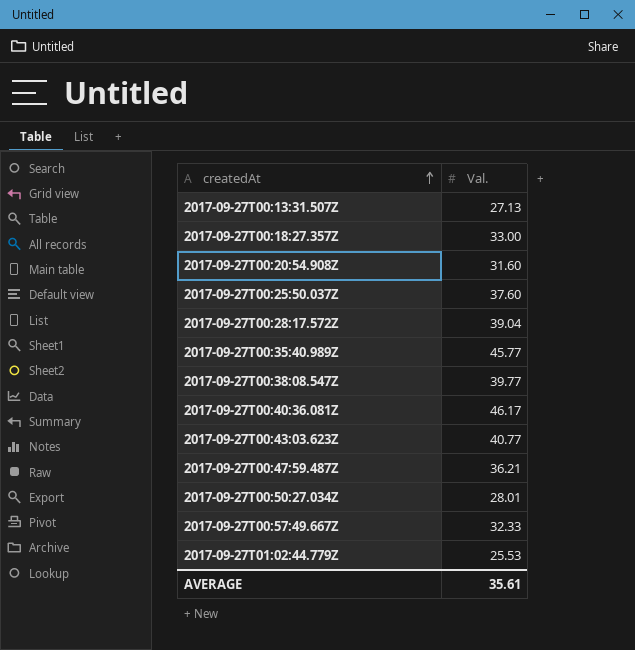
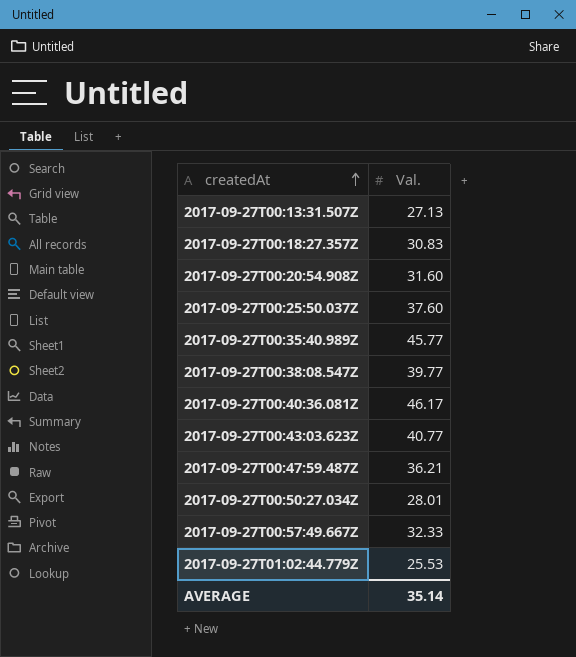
row 2017-09-27T00:28:17.572Z: 39.04 -> none
2017-09-27T00:18:27.357Z | Val.: 33.00 -> 30.83
AVERAGE | Val.: 35.61 -> 35.14

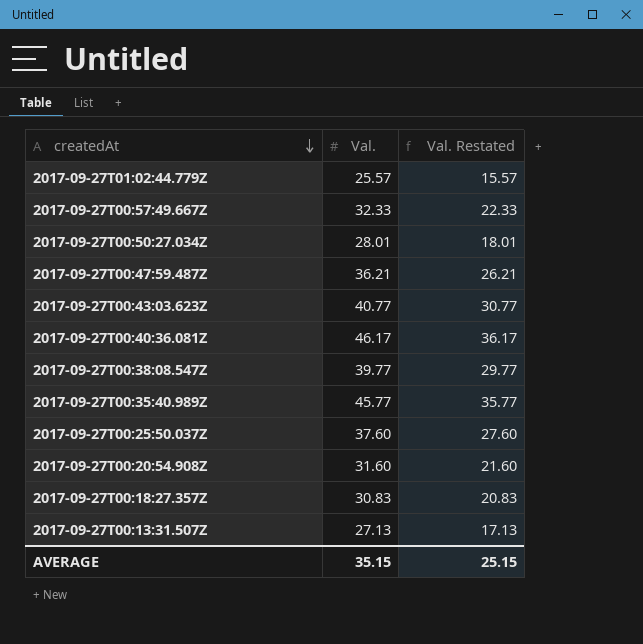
row order: createdAt ascending -> createdAt descending
column Val. Restated | formula: none -> [Val.] - 10
2017-09-27T01:02:44.779Z | Val.: 25.53 -> 25.57
AVERAGE | Val.: 35.14 -> 35.15

